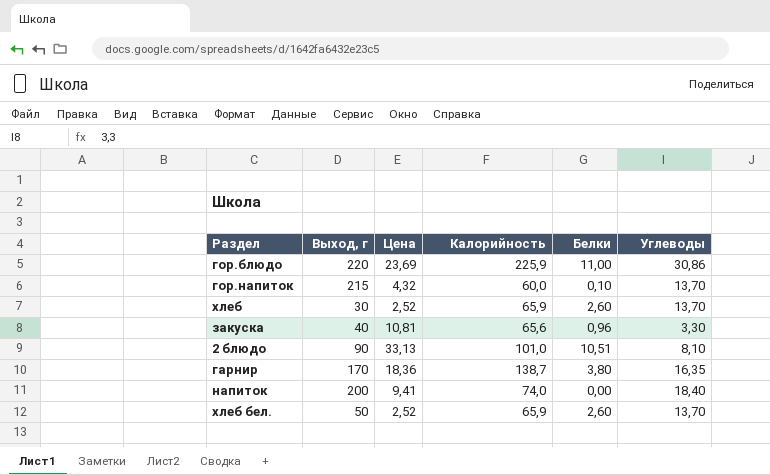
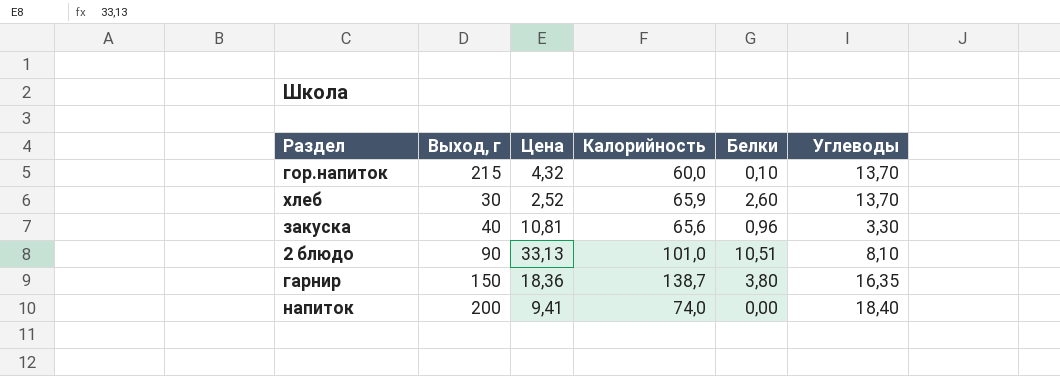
row гор.блюдо: 220 | 23,69 | 225,9 | 11,00 | 30,86 -> none
row хлеб бел.: 50 | 2,52 | 65,9 | 2,60 | 13,70 -> none
гарнир | Выход, г: 170 -> 150

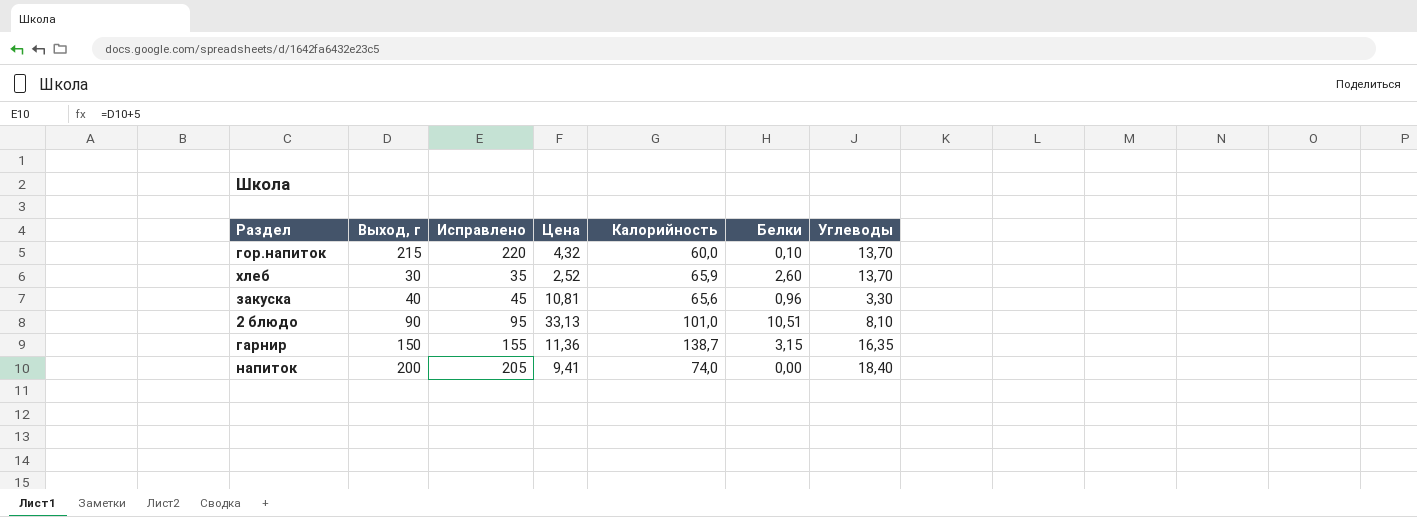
column Исправлено | formula: none -> [Выход, г] + 5
гарнир | Цена: 18,36 -> 11,36
гарнир | Белки: 3,80 -> 3,15

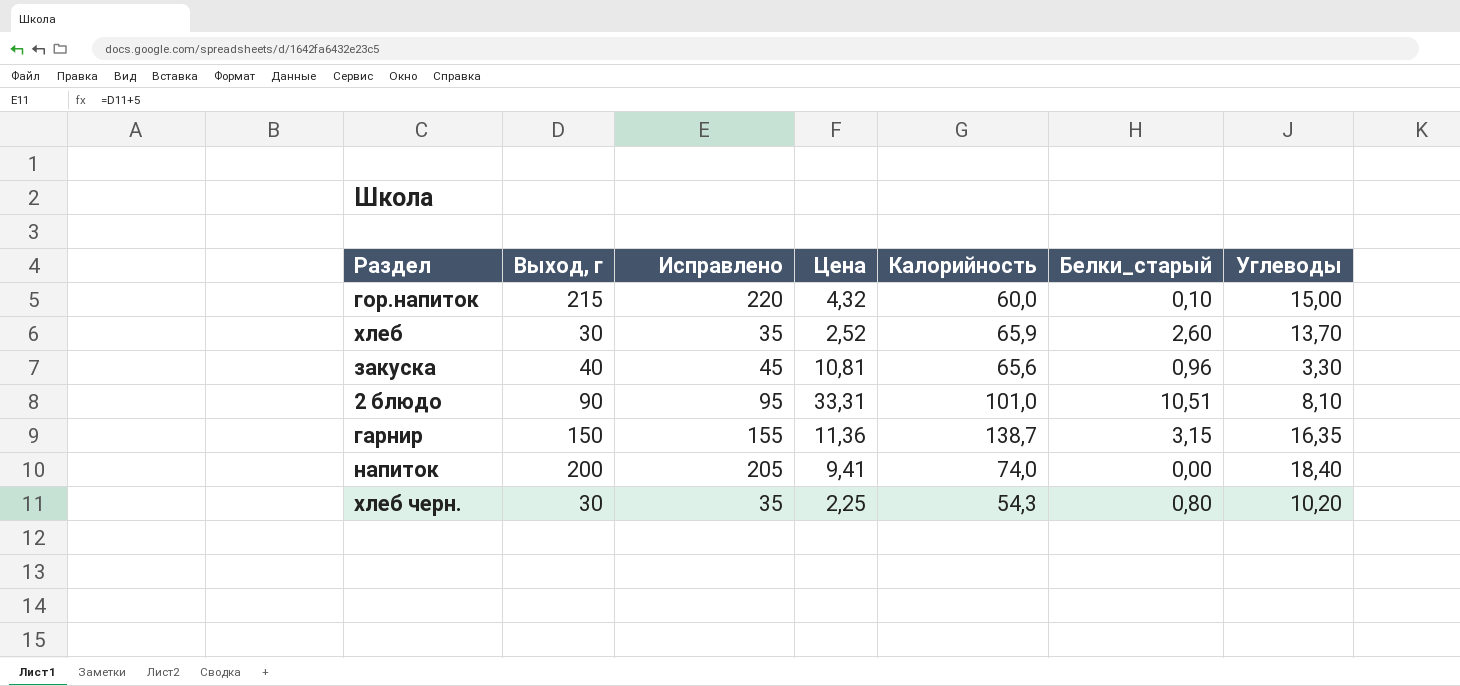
column name: Белки -> Белки_старый
гор.напиток | Углеводы: 13,70 -> 15,00
2 блюдо | Цена: 33,13 -> 33,31
row хлеб черн.: none -> 30 | 35 | 2,25 | 54,3 | 0,80 | 10,20

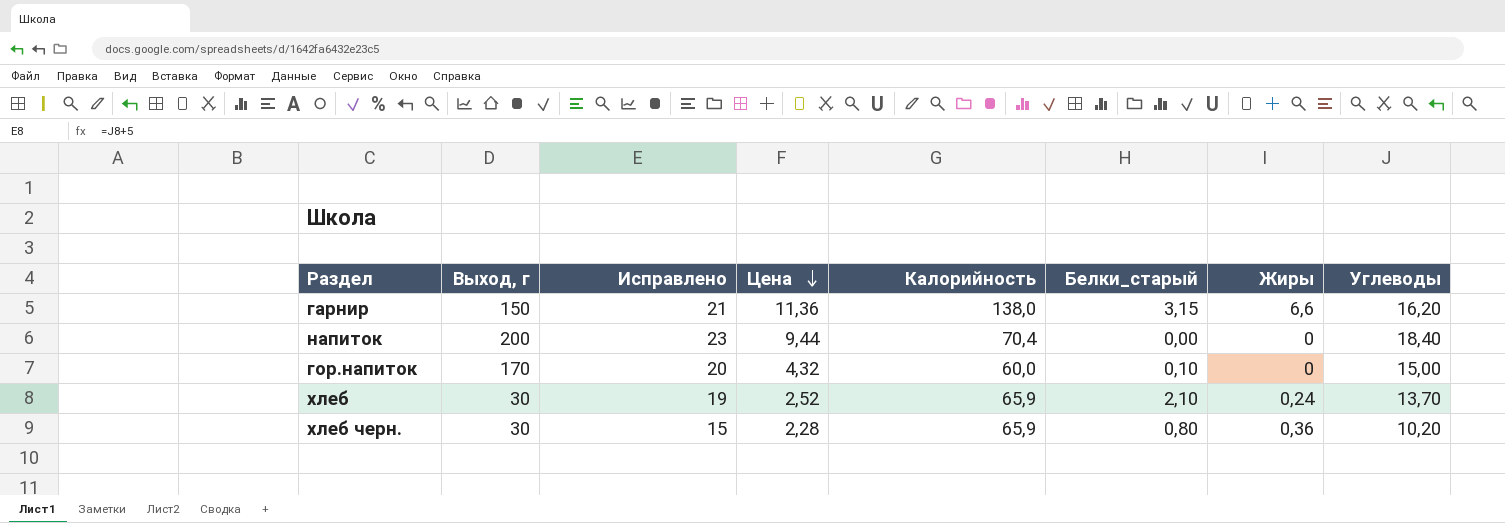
row order: none -> Цена descending
column Исправлено | formula: [Выход, г] + 5 -> [Углеводы] + 5
column Жиры | position: none -> 7
row закуска: 40 | 45 | 10,81 | 65,6 | 0,96 | 3,30 -> none
row 2 блюдо: 90 | 95 | 33,31 | 101,0 | 10,51 | 8,10 -> none
гарнир | Калорийность: 138,7 -> 138,0
гарнир | Углеводы: 16,35 -> 16,20
напиток | Цена: 9,41 -> 9,44
напиток | Калорийность: 74,0 -> 70,4
гор.напиток | Выход, г: 215 -> 170
хлеб | Белки_старый: 2,60 -> 2,10
хлеб черн. | Цена: 2,25 -> 2,28
хлеб черн. | Калорийность: 54,3 -> 65,9

